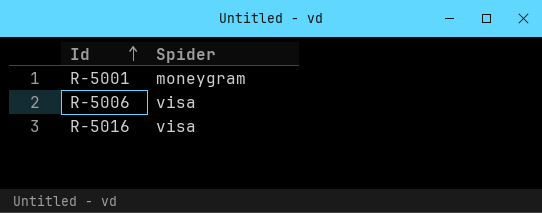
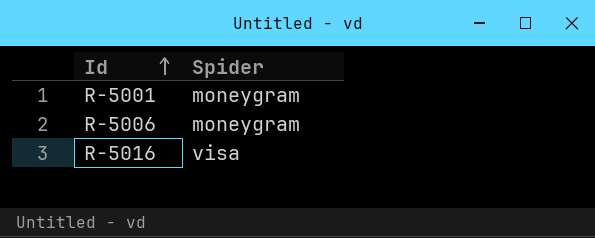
R-5006 | Spider: visa -> moneygram

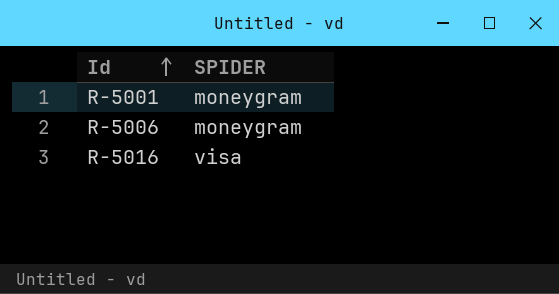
column name: Spider -> SPIDER

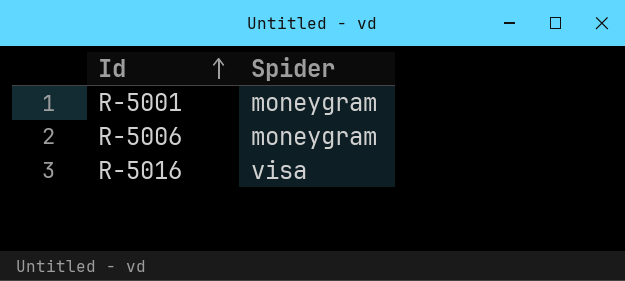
column name: SPIDER -> Spider

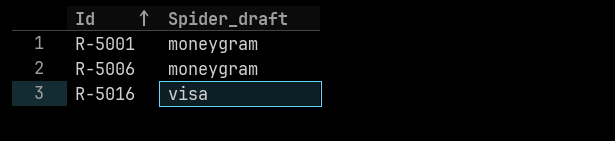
column name: Spider -> Spider_draft

